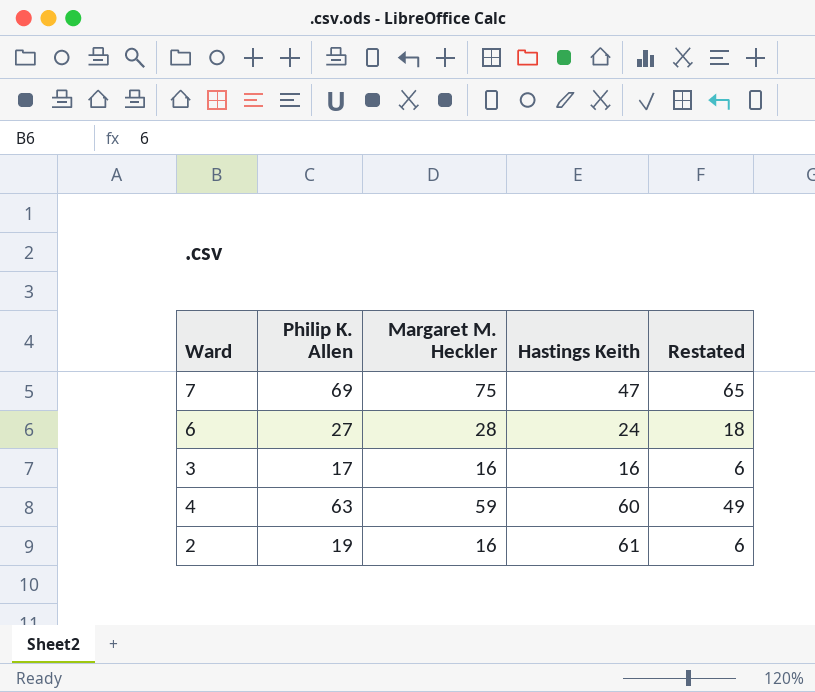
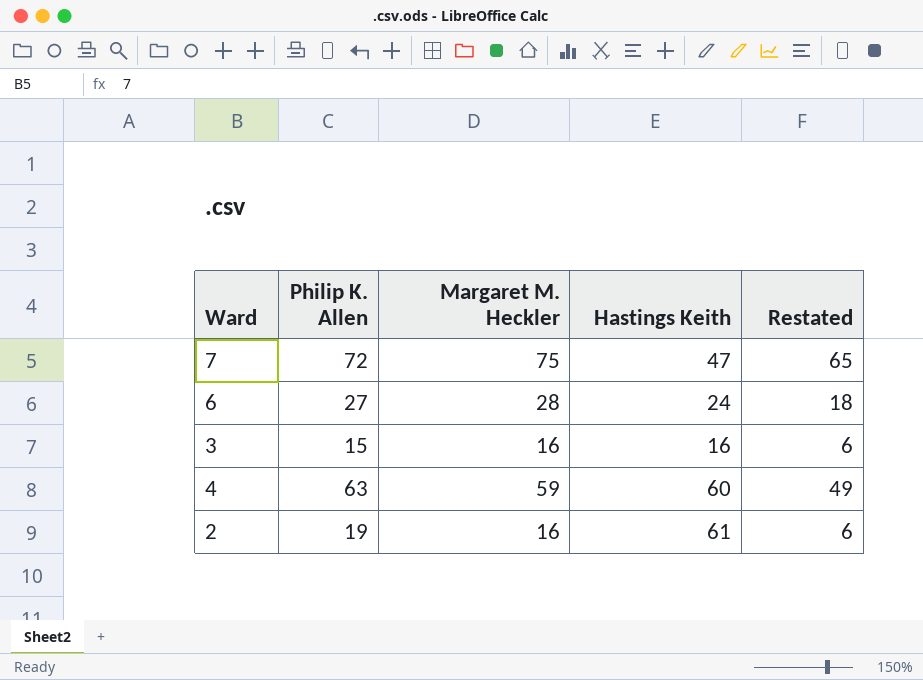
7 | Philip K. Allen: 69 -> 72
3 | Philip K. Allen: 17 -> 15

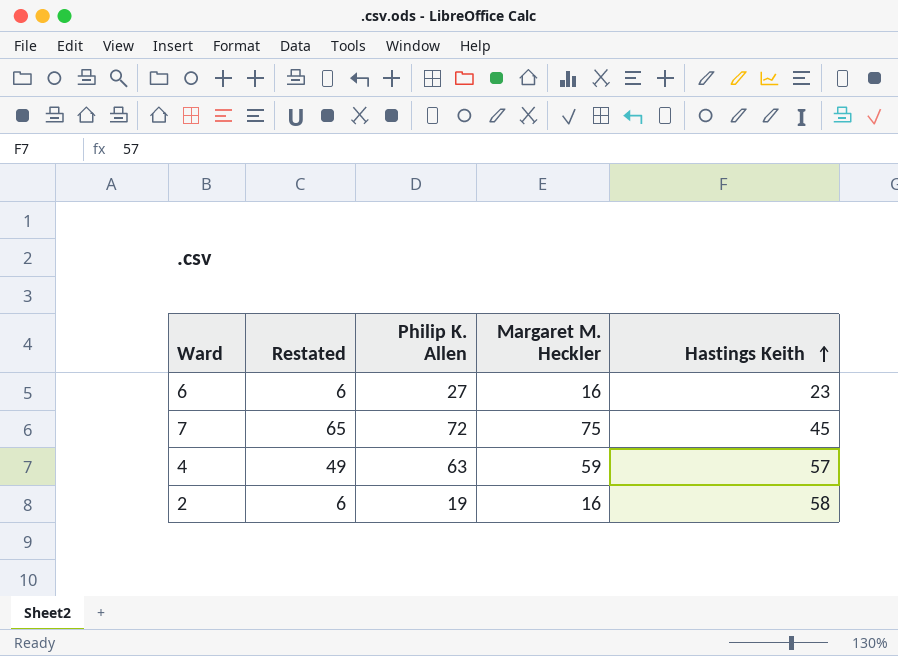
row order: none -> Hastings Keith ascending
column Restated | position: 5 -> 2
row 3: 15 | 16 | 16 | 6 -> none
6 | Restated: 18 -> 6
6 | Margaret M. Heckler: 28 -> 16
6 | Hastings Keith: 24 -> 23
7 | Hastings Keith: 47 -> 45
4 | Hastings Keith: 60 -> 57
2 | Hastings Keith: 61 -> 58

